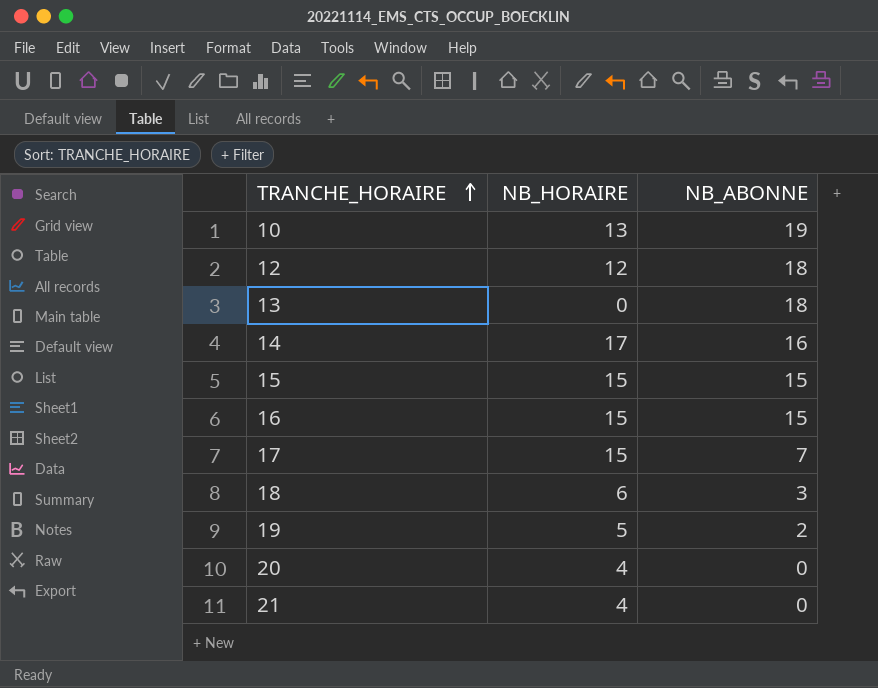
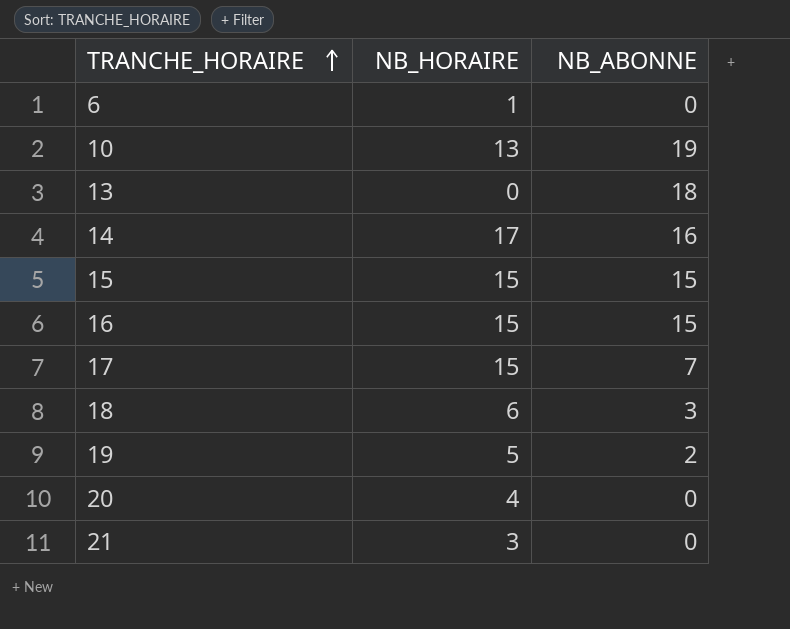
row 12: 12 | 18 -> none
row 6: none -> 1 | 0
21 | NB_HORAIRE: 4 -> 3

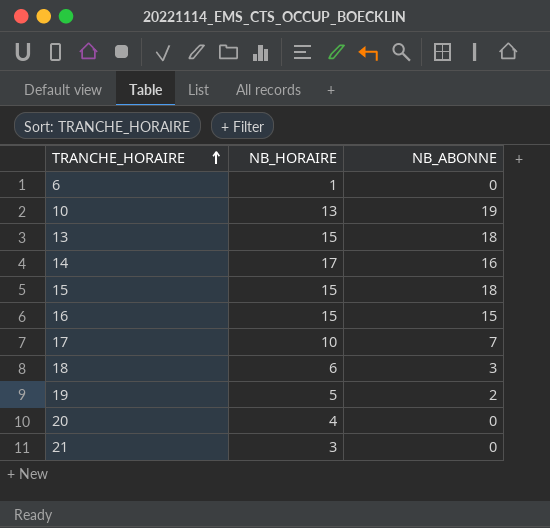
13 | NB_HORAIRE: 0 -> 15
15 | NB_ABONNE: 15 -> 18
17 | NB_HORAIRE: 15 -> 10

